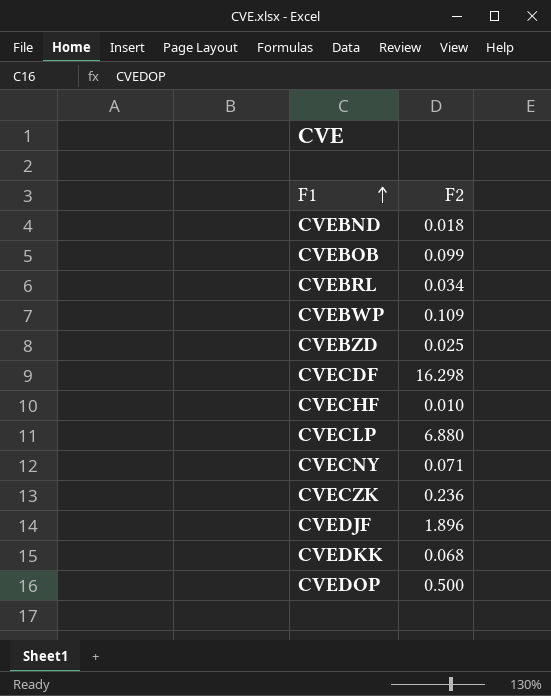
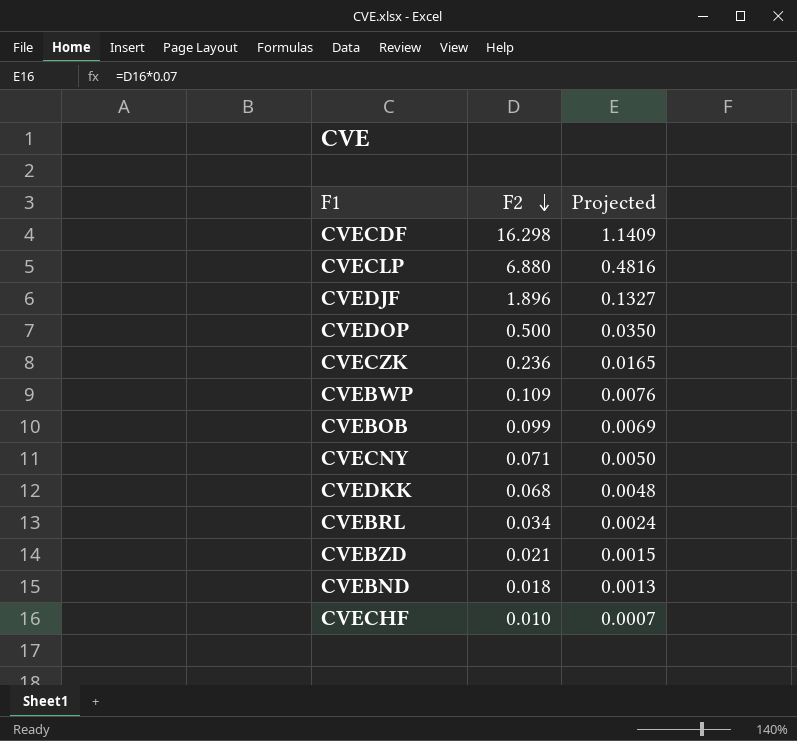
row order: F1 ascending -> F2 descending
column Projected | formula: none -> [F2] * 0.07
CVEBZD | F2: 0.025 -> 0.021

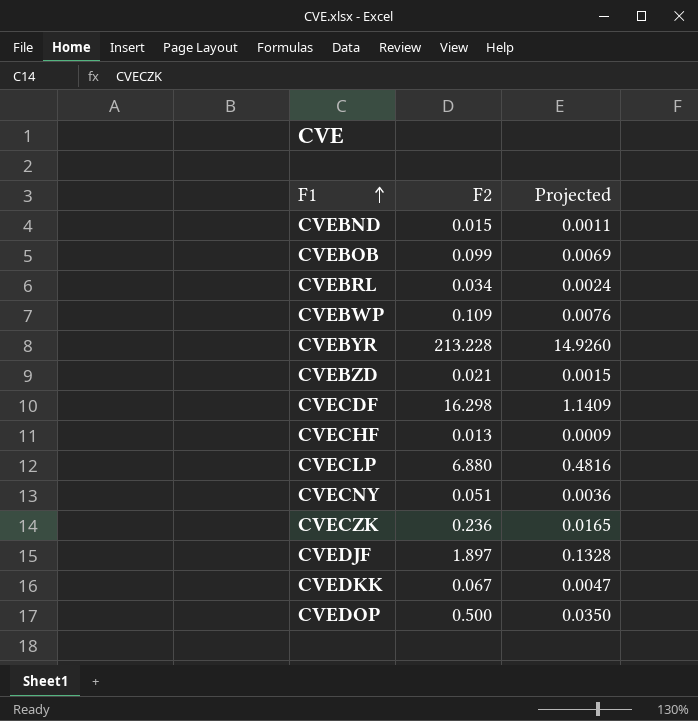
row order: F2 descending -> F1 ascending
CVEBND | F2: 0.018 -> 0.015
CVEBND | Projected: 0.0013 -> 0.0011
row CVEBYR: none -> 213.228 | 14.9260
CVECHF | F2: 0.010 -> 0.013
CVECHF | Projected: 0.0007 -> 0.0009
CVECNY | F2: 0.071 -> 0.051
CVECNY | Projected: 0.0050 -> 0.0036
CVEDJF | F2: 1.896 -> 1.897
CVEDJF | Projected: 0.1327 -> 0.1328
CVEDKK | F2: 0.068 -> 0.067
CVEDKK | Projected: 0.0048 -> 0.0047

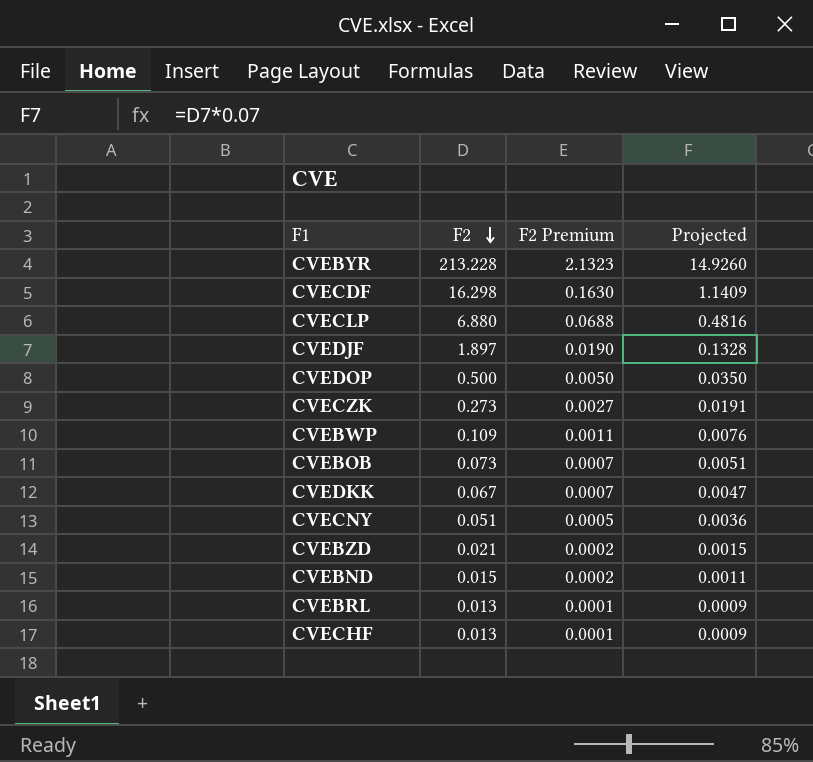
row order: F1 ascending -> F2 descending
column F2 Premium | formula: none -> [F2] * 0.01
CVECZK | F2: 0.236 -> 0.273
CVECZK | Projected: 0.0165 -> 0.0191
CVEBOB | F2: 0.099 -> 0.073
CVEBOB | Projected: 0.0069 -> 0.0051
CVEBRL | F2: 0.034 -> 0.013
CVEBRL | Projected: 0.0024 -> 0.0009

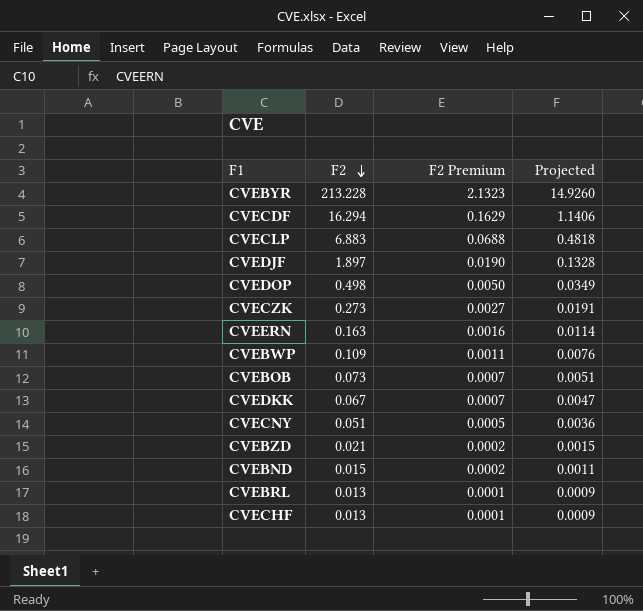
CVECDF | F2: 16.298 -> 16.294
CVECDF | F2 Premium: 0.1630 -> 0.1629
CVECDF | Projected: 1.1409 -> 1.1406
CVECLP | F2: 6.880 -> 6.883
CVECLP | Projected: 0.4816 -> 0.4818
CVEDOP | F2: 0.500 -> 0.498
CVEDOP | Projected: 0.0350 -> 0.0349
row CVEERN: none -> 0.163 | 0.0016 | 0.0114

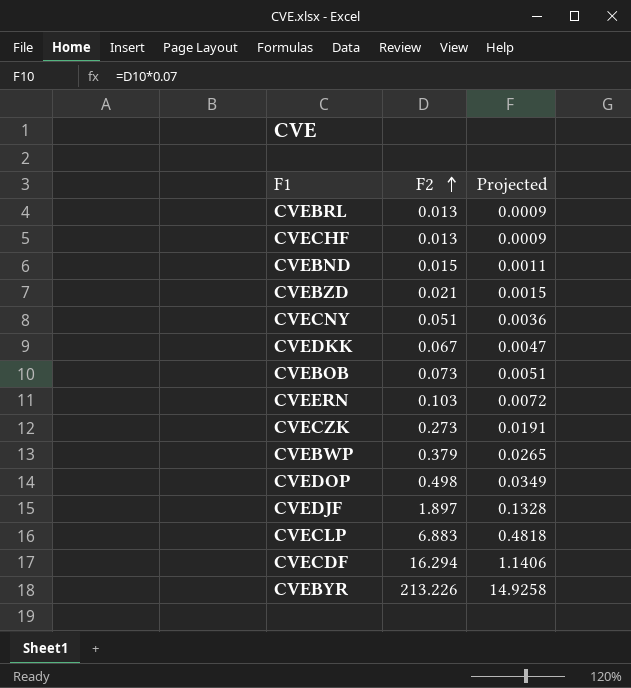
row order: F2 descending -> F2 ascending
column F2 Premium | formula: [F2] * 0.01 -> none
CVEERN | F2: 0.163 -> 0.103
CVEERN | Projected: 0.0114 -> 0.0072
CVEBWP | F2: 0.109 -> 0.379
CVEBWP | Projected: 0.0076 -> 0.0265
CVEBYR | F2: 213.228 -> 213.226
CVEBYR | Projected: 14.9260 -> 14.9258

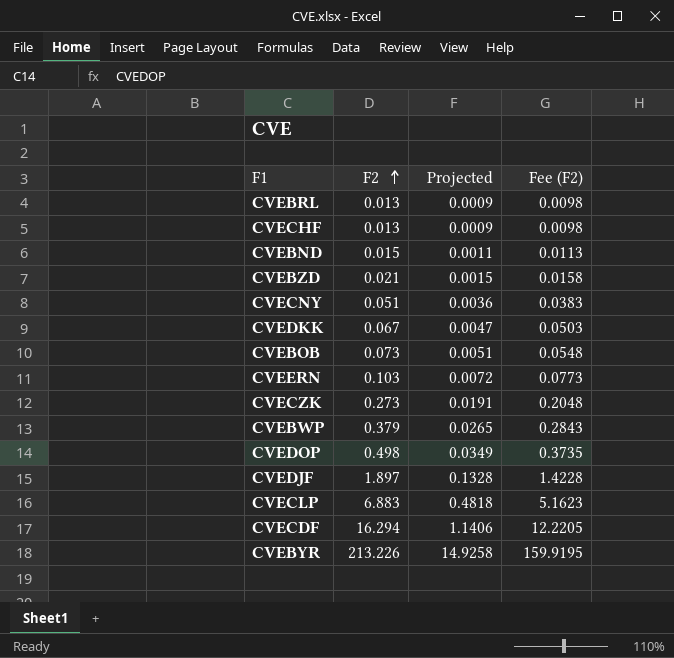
column Fee (F2) | formula: none -> [F2] * 0.75

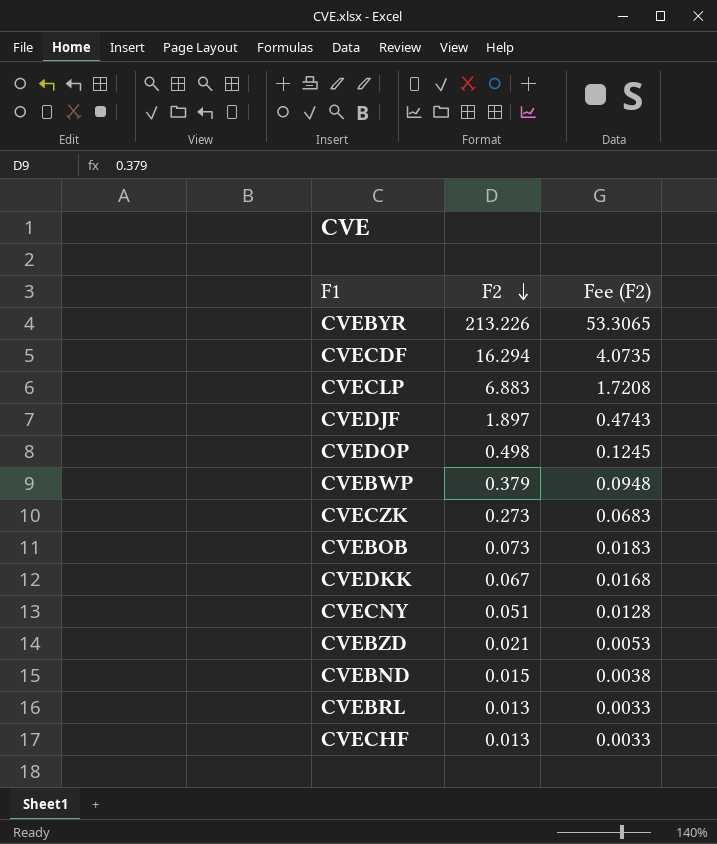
row order: F2 ascending -> F2 descending
column Projected | formula: [F2] * 0.07 -> none
column Fee (F2) | formula: [F2] * 0.75 -> [F2] * 0.25
row CVEERN: 0.103 | 0.0072 | 0.0773 -> none

